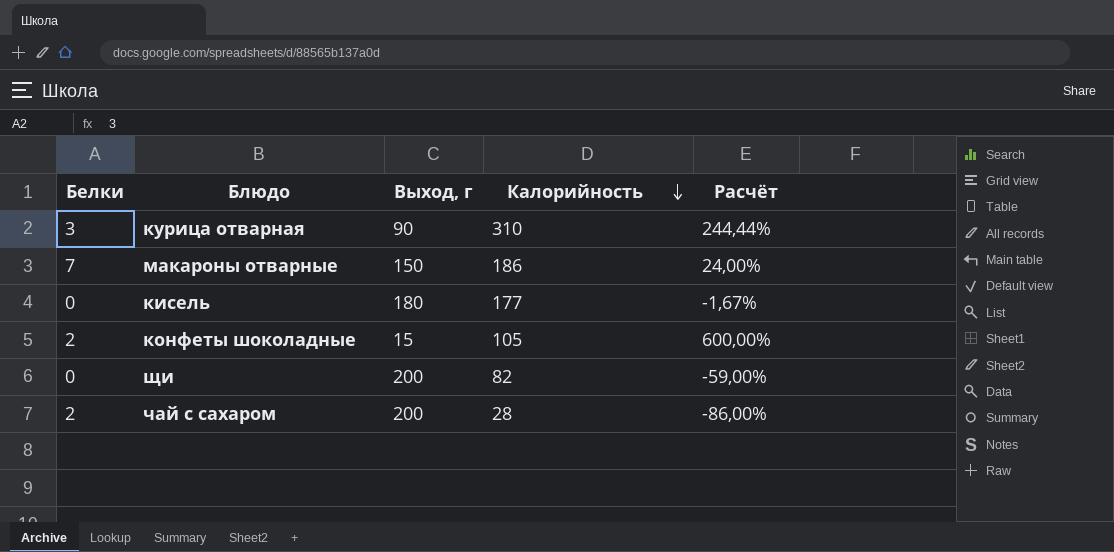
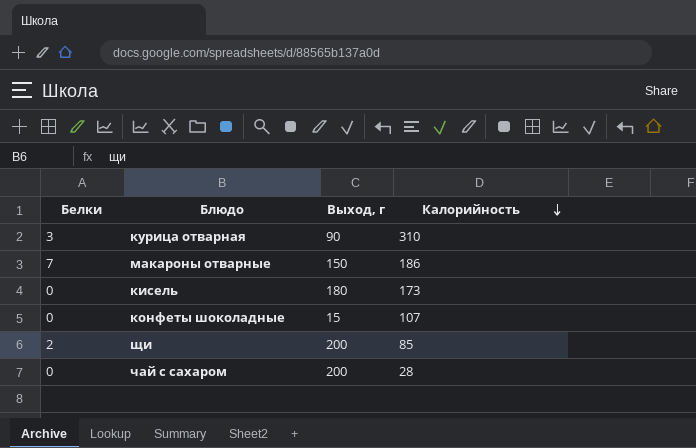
column Расчёт | formula: ([Калорийность] - [Выход, г]) / [Выход, г] -> none
кисель | Калорийность: 177 -> 173
конфеты шоколадные | Белки: 2 -> 0
конфеты шоколадные | Калорийность: 105 -> 107
щи | Белки: 0 -> 2
щи | Калорийность: 82 -> 85
чай с сахаром | Белки: 2 -> 0

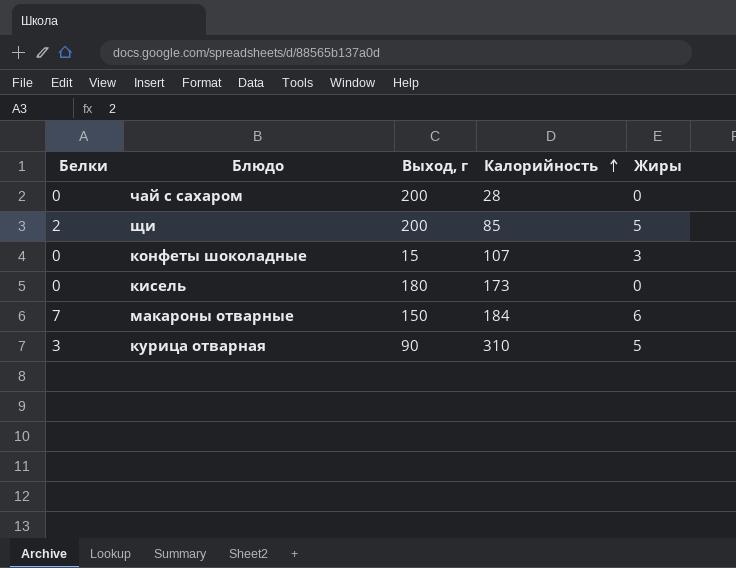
row order: Калорийность descending -> Калорийность ascending
column Жиры | position: none -> 5
макароны отварные | Калорийность: 186 -> 184

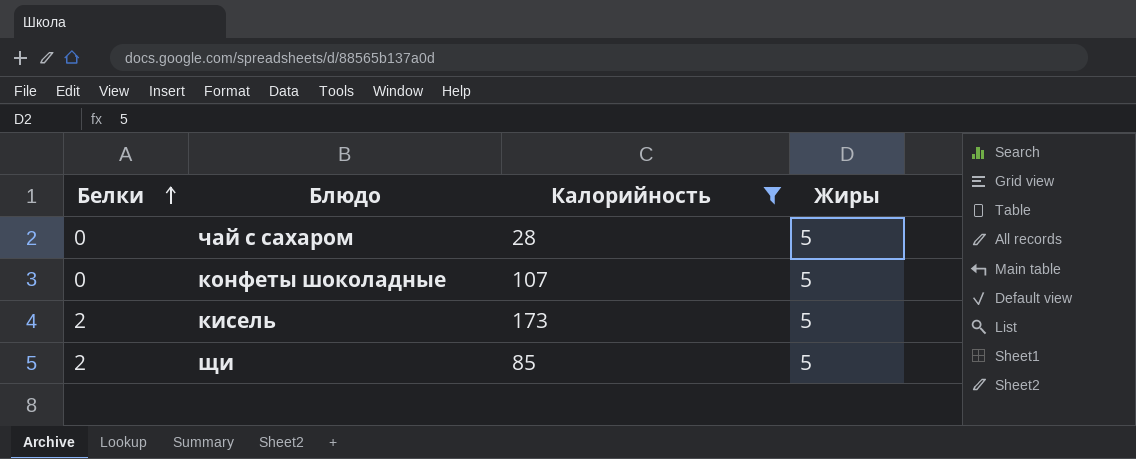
filter: none -> Калорийность <= 173
row order: Калорийность ascending -> Белки ascending
column Выход, г | position: 3 -> none
чай с сахаром | Жиры: 0 -> 5
конфеты шоколадные | Жиры: 3 -> 5
кисель | Белки: 0 -> 2
кисель | Жиры: 0 -> 5

